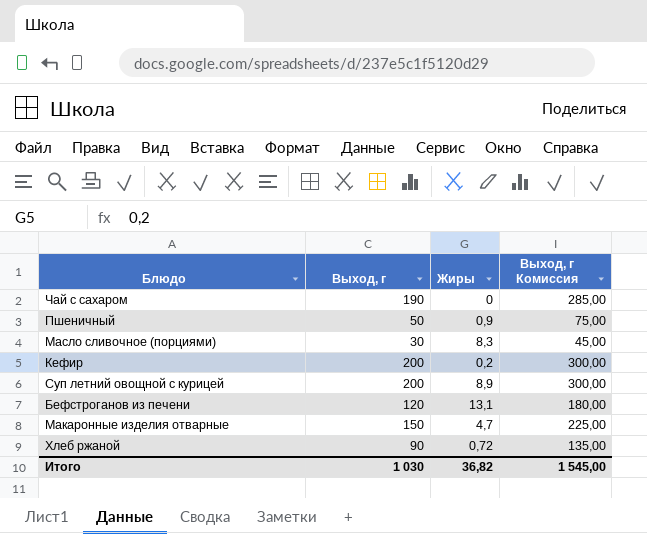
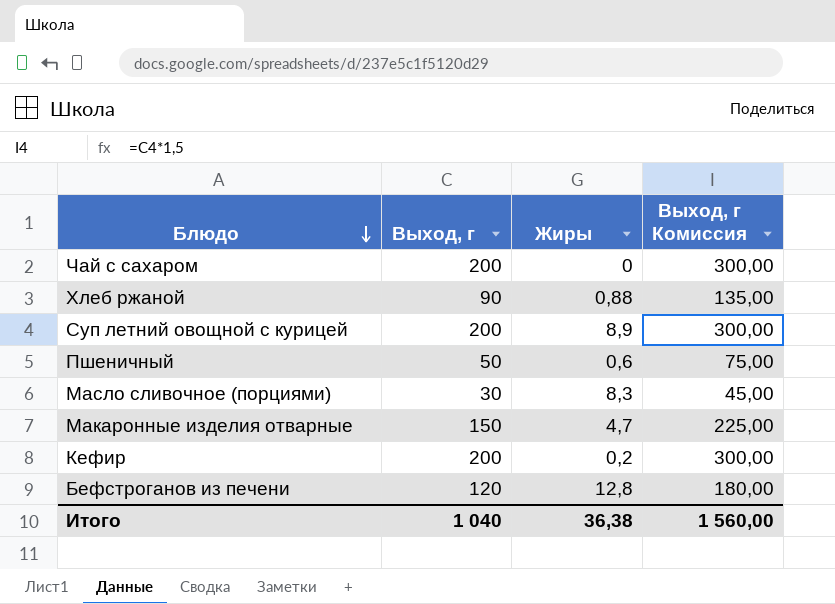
row order: none -> Блюдо descending
Чай с сахаром | Выход, г: 190 -> 200
Чай с сахаром | Выход, г Комиссия: 285,00 -> 300,00
Хлеб ржаной | Жиры: 0,72 -> 0,88
Пшеничный | Жиры: 0,9 -> 0,6
Бефстроганов из печени | Жиры: 13,1 -> 12,8
Итого | Выход, г: 1 030 -> 1 040
Итого | Жиры: 36,82 -> 36,38
Итого | Выход, г Комиссия: 1 545,00 -> 1 560,00

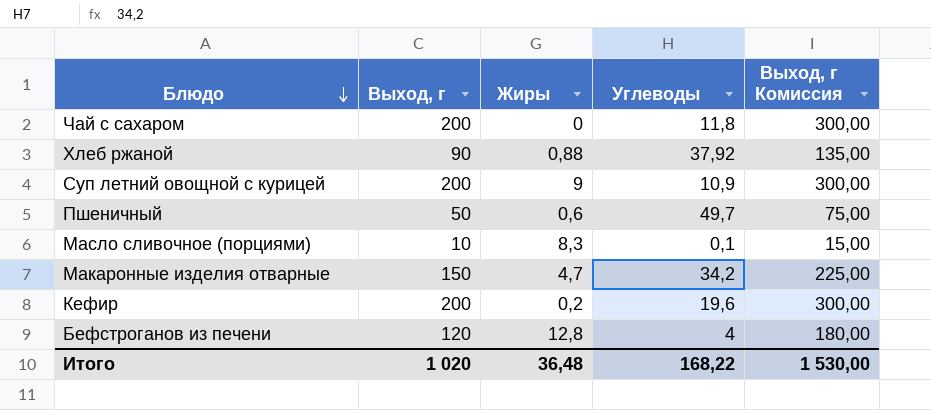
column Углеводы | position: none -> 4
Суп летний овощной с курицей | Жиры: 8,9 -> 9
Масло сливочное (порциями) | Выход, г: 30 -> 10
Масло сливочное (порциями) | Выход, г Комиссия: 45,00 -> 15,00
Итого | Выход, г: 1 040 -> 1 020
Итого | Жиры: 36,38 -> 36,48
Итого | Выход, г Комиссия: 1 560,00 -> 1 530,00

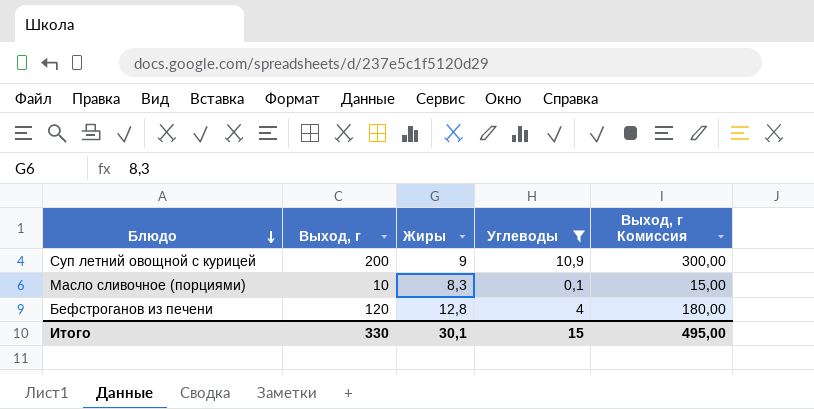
filter: none -> Углеводы <= 10,9
Итого | Выход, г: 1 020 -> 330
Итого | Жиры: 36,48 -> 30,1
Итого | Углеводы: 168,22 -> 15
Итого | Выход, г Комиссия: 1 530,00 -> 495,00

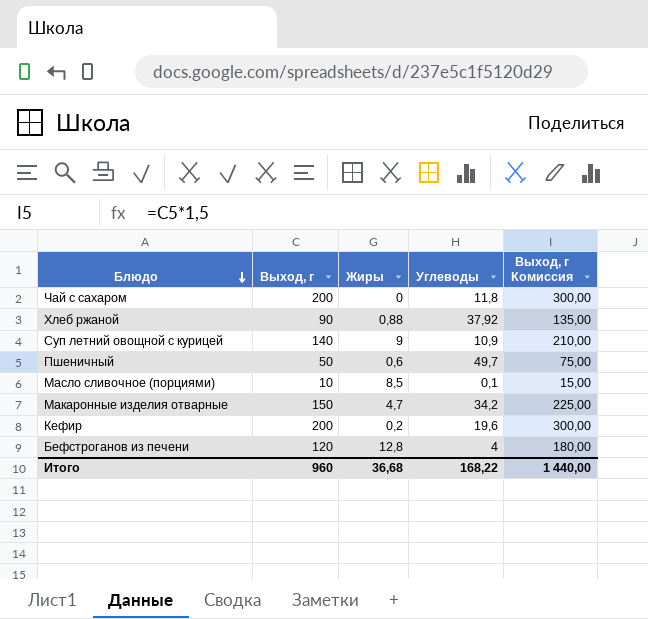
filter: Углеводы <= 10,9 -> none
Суп летний овощной с курицей | Выход, г: 200 -> 140
Суп летний овощной с курицей | Выход, г Комиссия: 300,00 -> 210,00
Масло сливочное (порциями) | Жиры: 8,3 -> 8,5
Итого | Выход, г: 330 -> 960
Итого | Жиры: 30,1 -> 36,68
Итого | Углеводы: 15 -> 168,22
Итого | Выход, г Комиссия: 495,00 -> 1 440,00

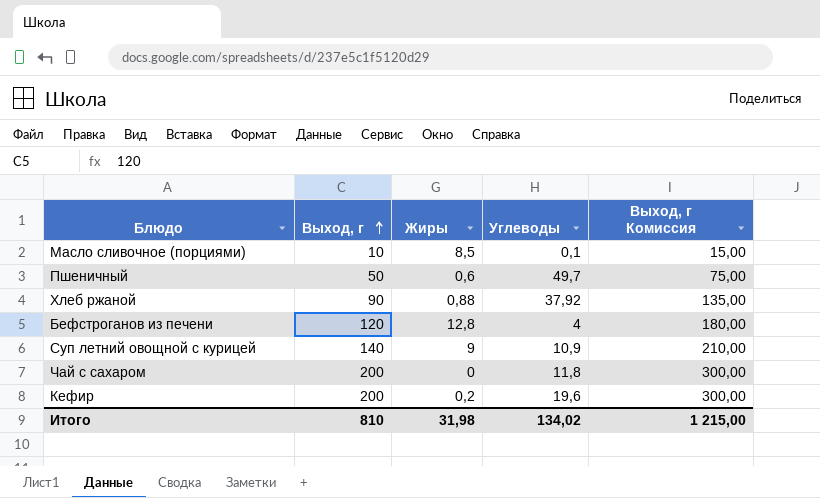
row order: Блюдо descending -> Выход, г ascending
row Макаронные изделия отварные: 150 | 4,7 | 34,2 | 225,00 -> none
Итого | Выход, г: 960 -> 810
Итого | Жиры: 36,68 -> 31,98
Итого | Углеводы: 168,22 -> 134,02
Итого | Выход, г Комиссия: 1 440,00 -> 1 215,00

